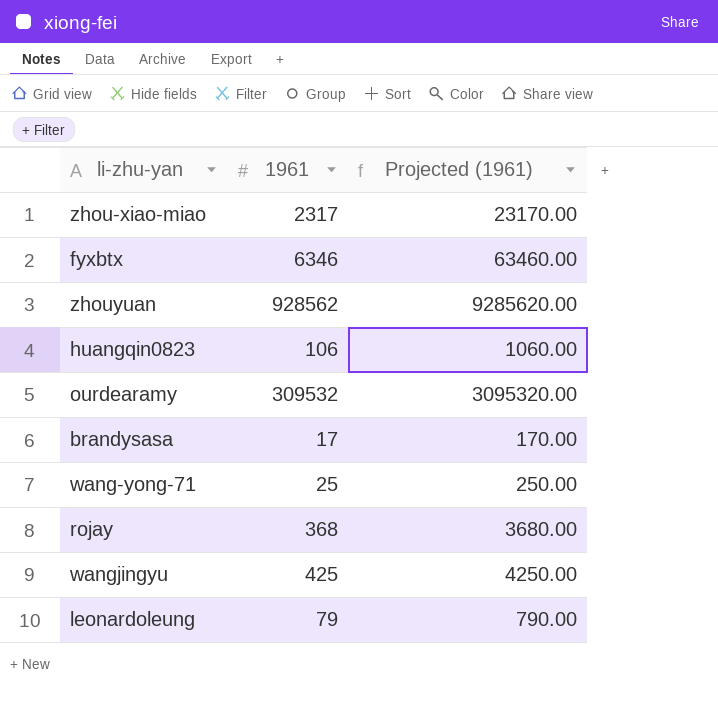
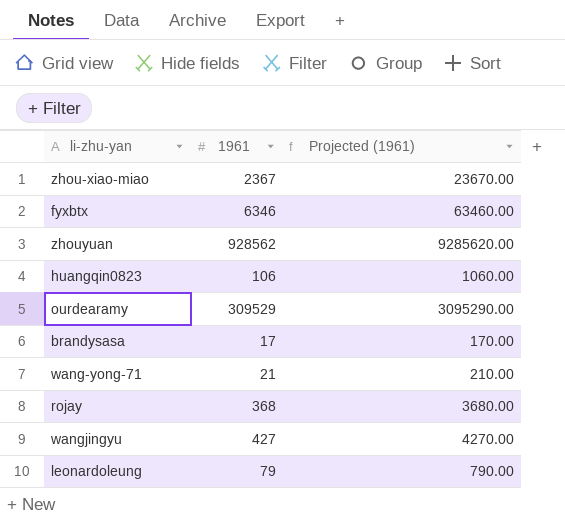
zhou-xiao-miao | 1961: 2317 -> 2367
zhou-xiao-miao | Projected (1961): 23170.00 -> 23670.00
ourdearamy | 1961: 309532 -> 309529
ourdearamy | Projected (1961): 3095320.00 -> 3095290.00
wang-yong-71 | 1961: 25 -> 21
wang-yong-71 | Projected (1961): 250.00 -> 210.00
wangjingyu | 1961: 425 -> 427
wangjingyu | Projected (1961): 4250.00 -> 4270.00

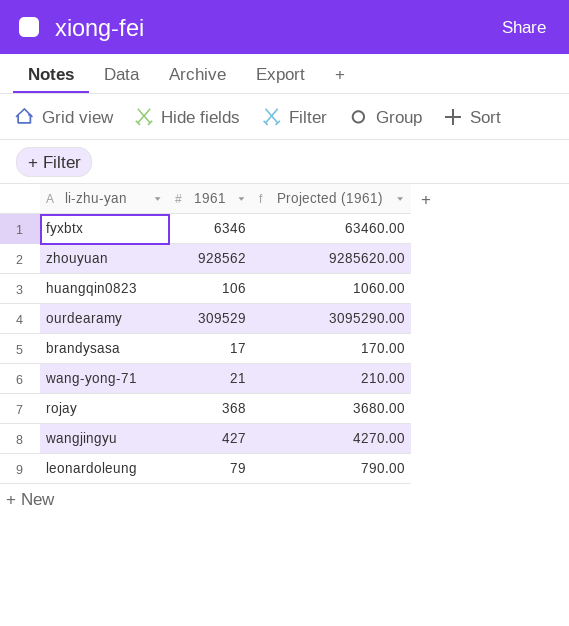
row zhou-xiao-miao: 2367 | 23670.00 -> none

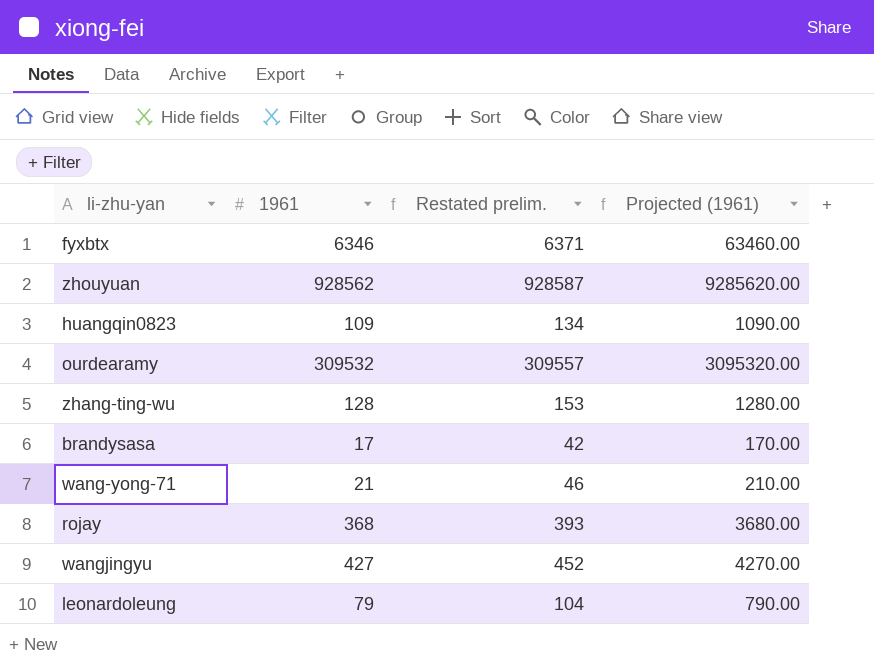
column Restated prelim. | formula: none -> [1961] + 25
huangqin0823 | 1961: 106 -> 109
huangqin0823 | Projected (1961): 1060.00 -> 1090.00
ourdearamy | 1961: 309529 -> 309532
ourdearamy | Projected (1961): 3095290.00 -> 3095320.00
row zhang-ting-wu: none -> 128 | 153 | 1280.00

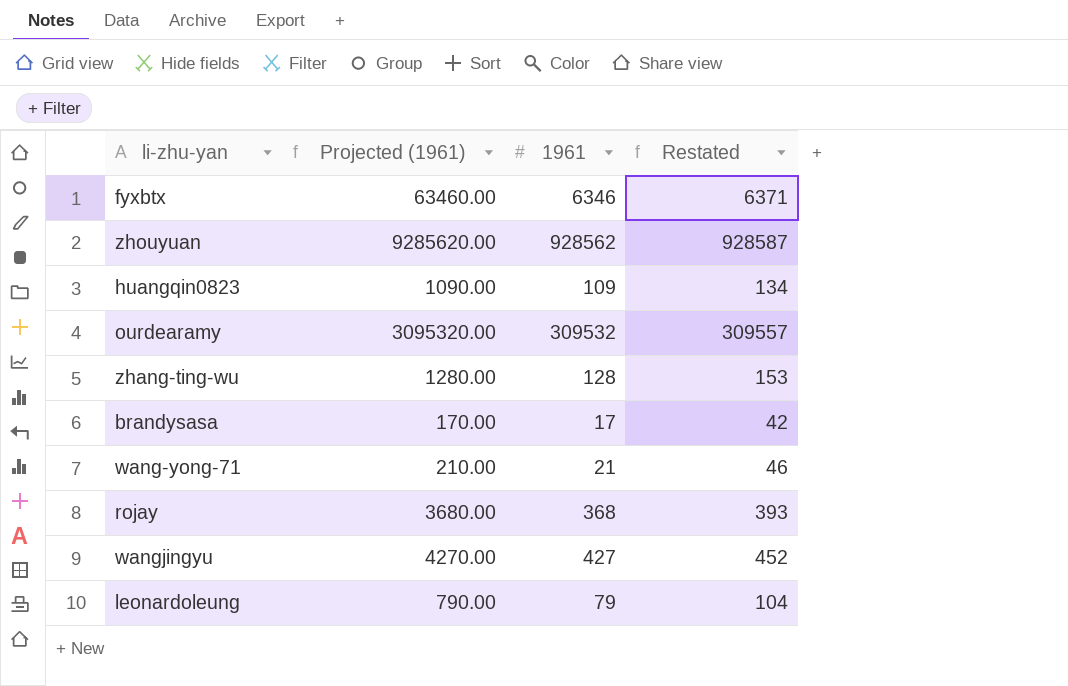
column Projected (1961) | position: 4 -> 2
column name: Restated prelim. -> Restated

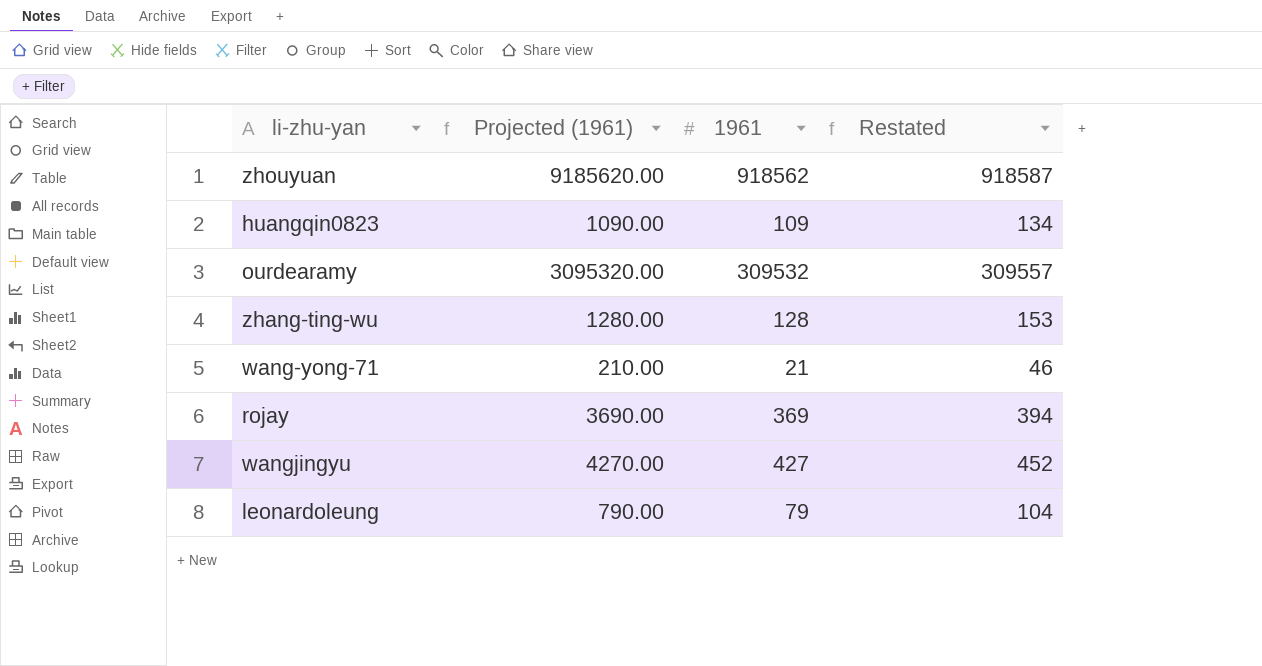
row fyxbtx: 63460.00 | 6346 | 6371 -> none
row brandysasa: 170.00 | 17 | 42 -> none
zhouyuan | Projected (1961): 9285620.00 -> 9185620.00
zhouyuan | 1961: 928562 -> 918562
zhouyuan | Restated: 928587 -> 918587
rojay | Projected (1961): 3680.00 -> 3690.00
rojay | 1961: 368 -> 369
rojay | Restated: 393 -> 394

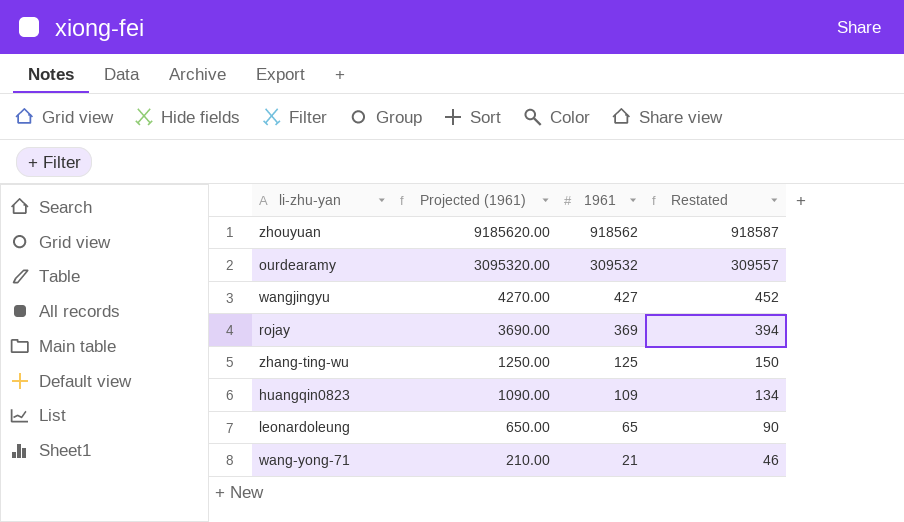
row order: none -> Projected (1961) descending
zhang-ting-wu | Projected (1961): 1280.00 -> 1250.00
zhang-ting-wu | 1961: 128 -> 125
zhang-ting-wu | Restated: 153 -> 150
leonardoleung | Projected (1961): 790.00 -> 650.00
leonardoleung | 1961: 79 -> 65
leonardoleung | Restated: 104 -> 90

